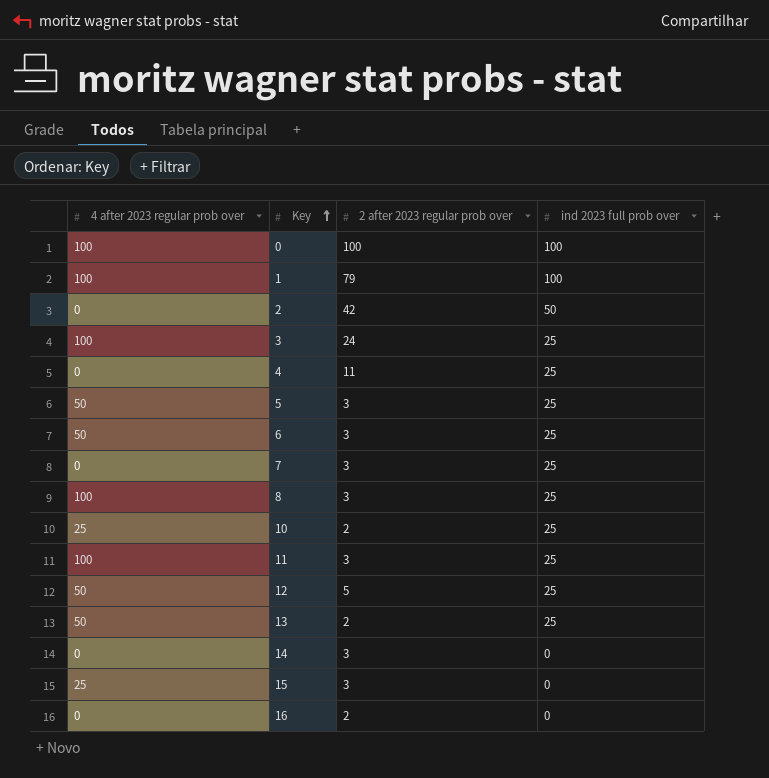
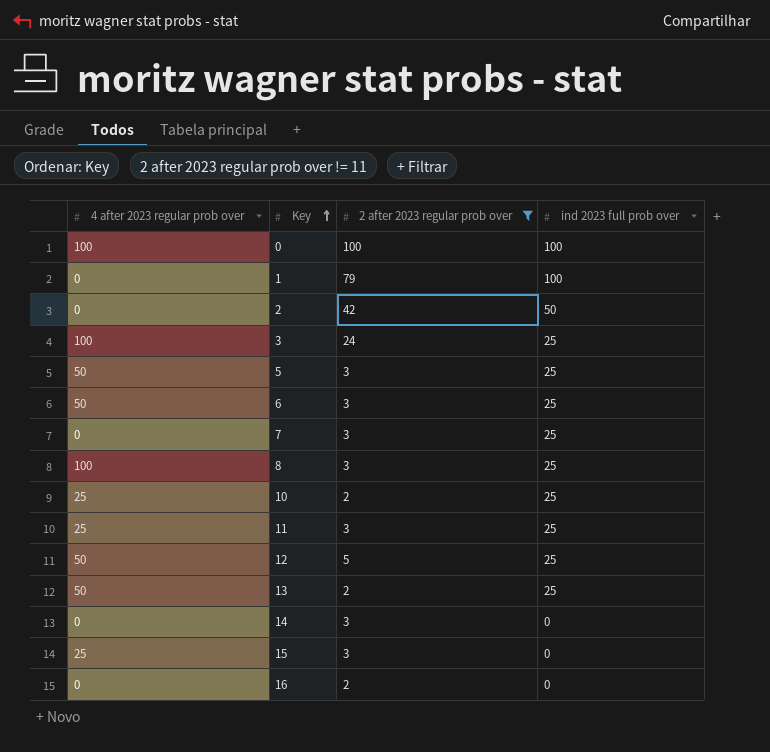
filter: none -> 2 after 2023 regular prob over != 11
1 | 4 after 2023 regular prob over: 100 -> 0
11 | 4 after 2023 regular prob over: 100 -> 25

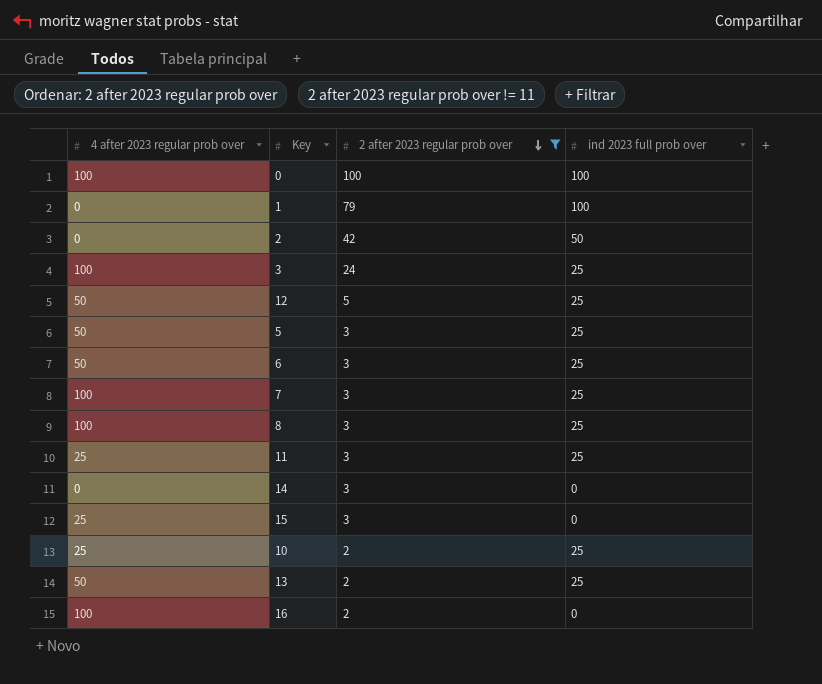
row order: Key ascending -> 2 after 2023 regular prob over descending
7 | 4 after 2023 regular prob over: 0 -> 100
16 | 4 after 2023 regular prob over: 0 -> 100

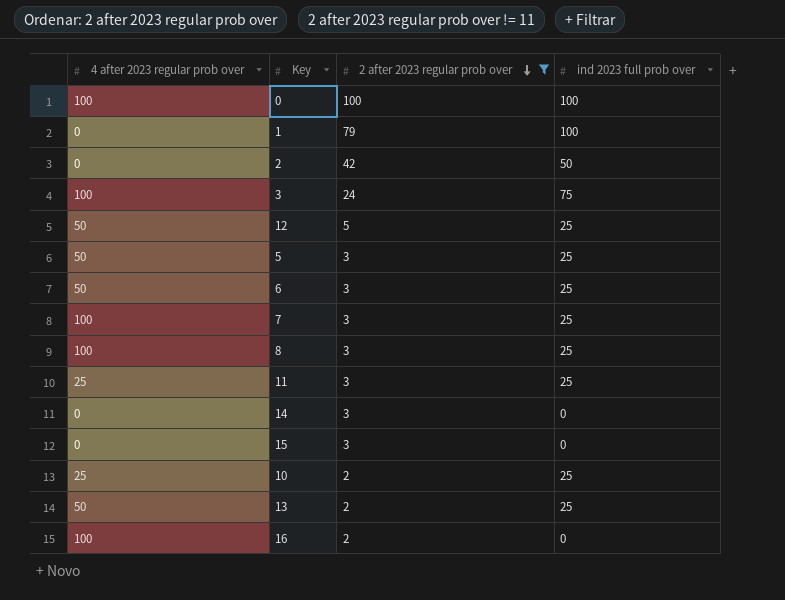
3 | ind 2023 full prob over: 25 -> 75
15 | 4 after 2023 regular prob over: 25 -> 0

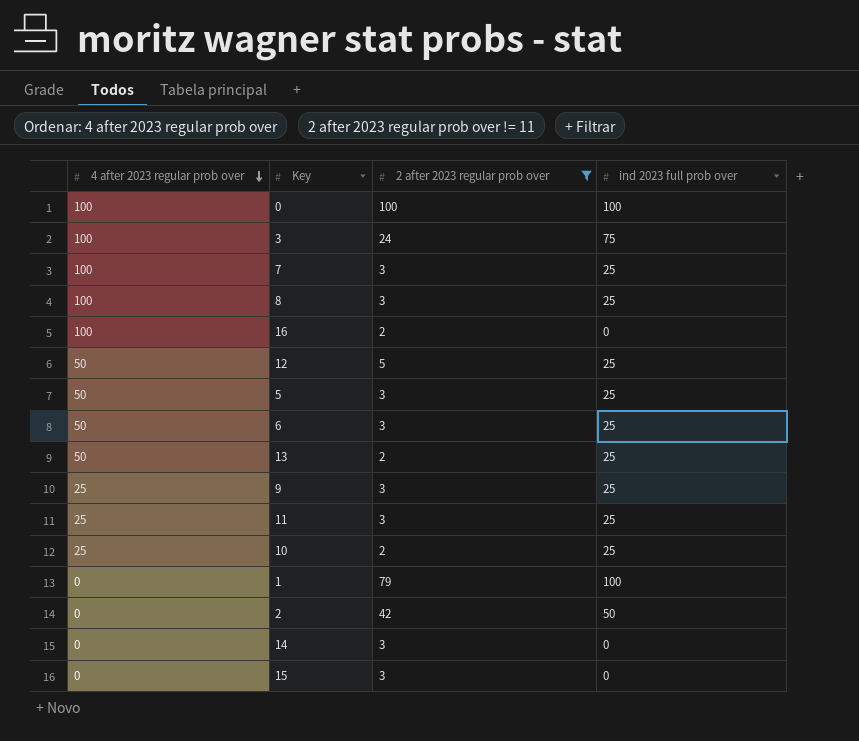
row order: 2 after 2023 regular prob over descending -> 4 after 2023 regular prob over descending
row 9: none -> 25 | 3 | 25

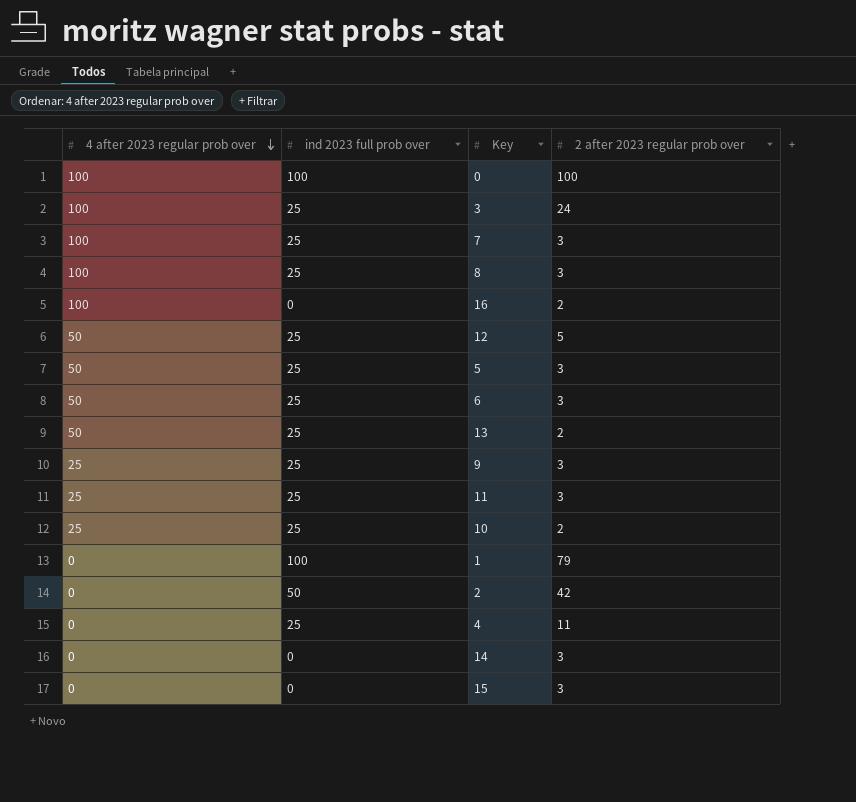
filter: 2 after 2023 regular prob over != 11 -> none
column ind 2023 full prob over | position: 4 -> 2
3 | ind 2023 full prob over: 75 -> 25

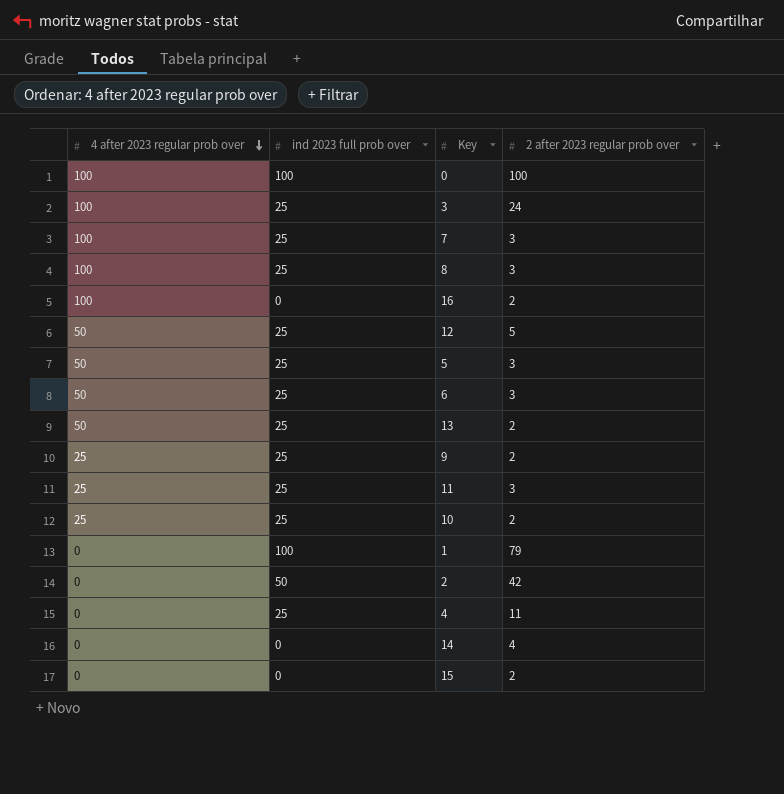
9 | 2 after 2023 regular prob over: 3 -> 2
14 | 2 after 2023 regular prob over: 3 -> 4
15 | 2 after 2023 regular prob over: 3 -> 2

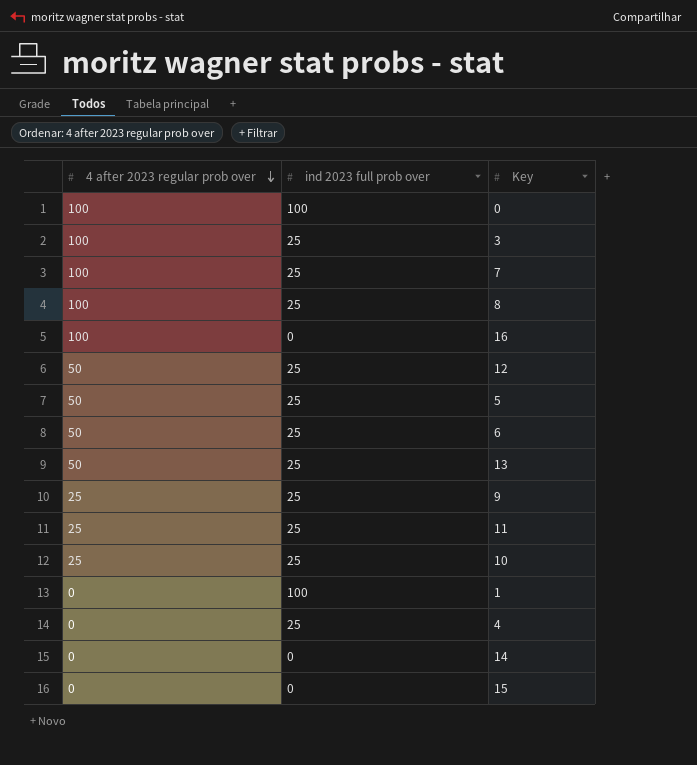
column 2 after 2023 regular prob over | position: 4 -> none
row 2: 0 | 50 | 42 -> none

